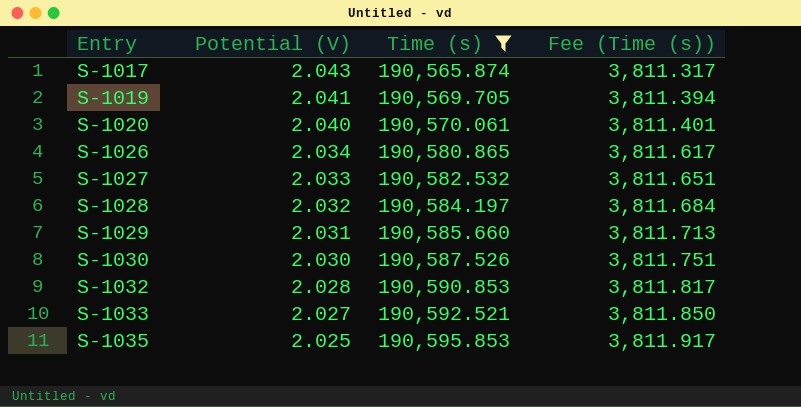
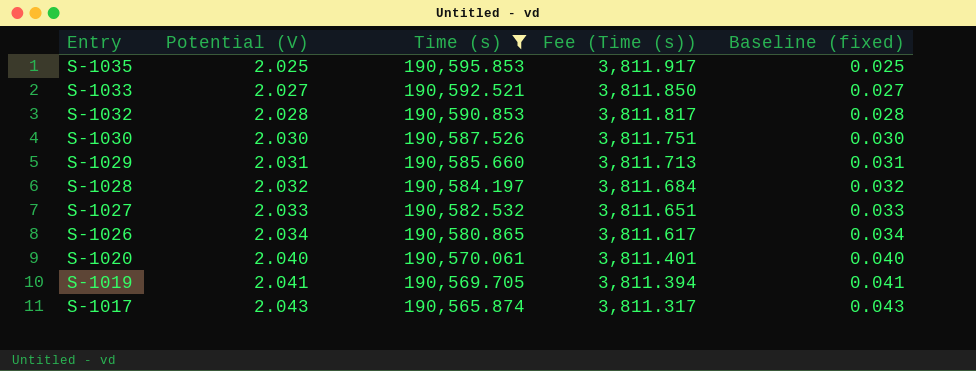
row order: Entry ascending -> Entry descending
column Baseline (fixed) | formula: none -> [Potential (V)] - 2

